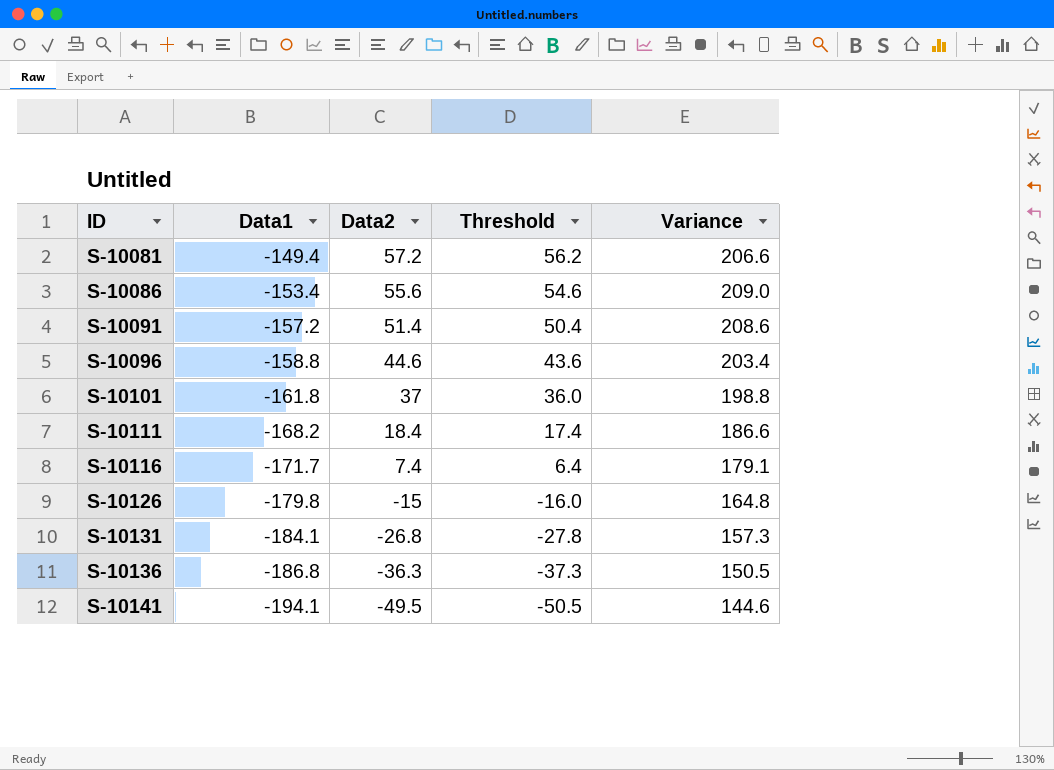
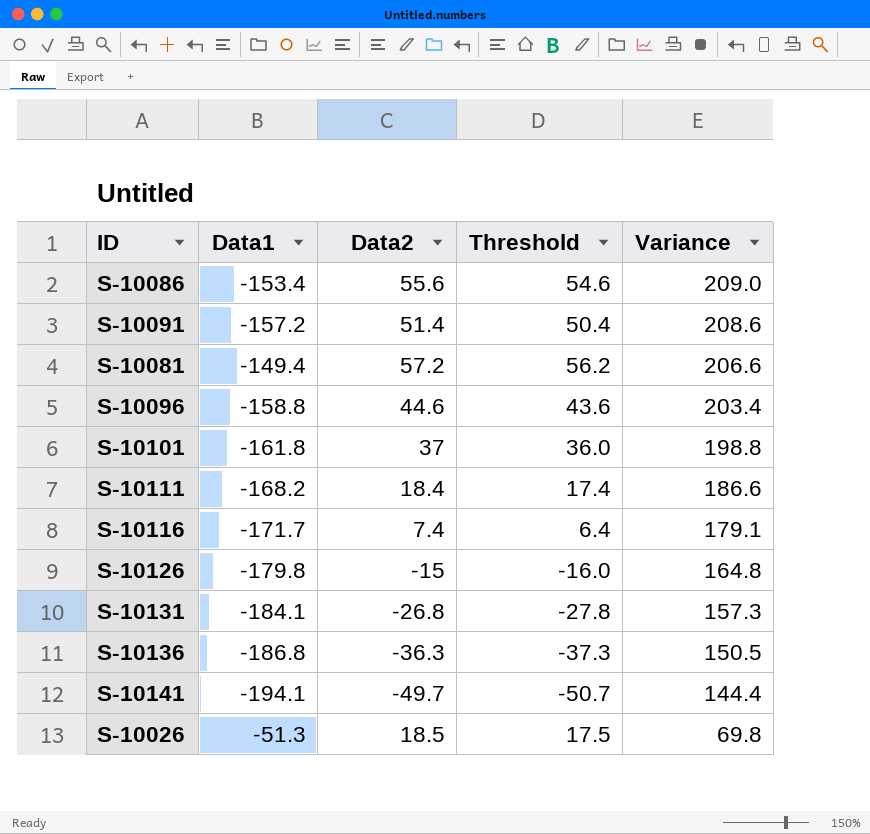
row order: ID ascending -> Variance descending
S-10141 | Data2: -49.5 -> -49.7
S-10141 | Threshold: -50.5 -> -50.7
S-10141 | Variance: 144.6 -> 144.4
row S-10026: none -> -51.3 | 18.5 | 17.5 | 69.8

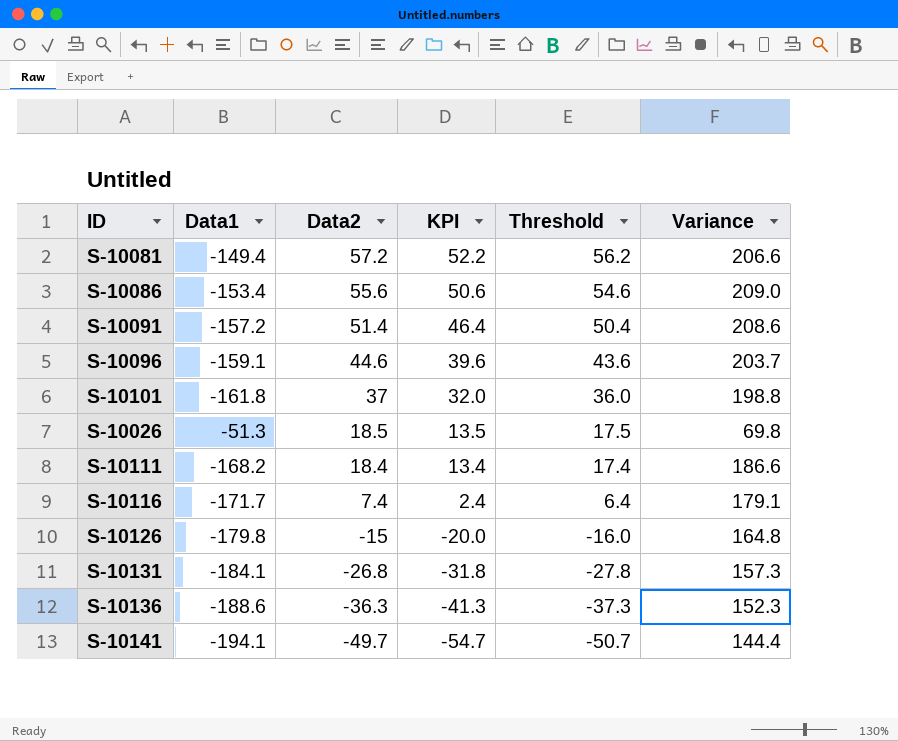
row order: Variance descending -> Data2 descending
column KPI | formula: none -> [Data2] - 5
S-10096 | Data1: -158.8 -> -159.1
S-10096 | Variance: 203.4 -> 203.7
S-10136 | Data1: -186.8 -> -188.6
S-10136 | Variance: 150.5 -> 152.3

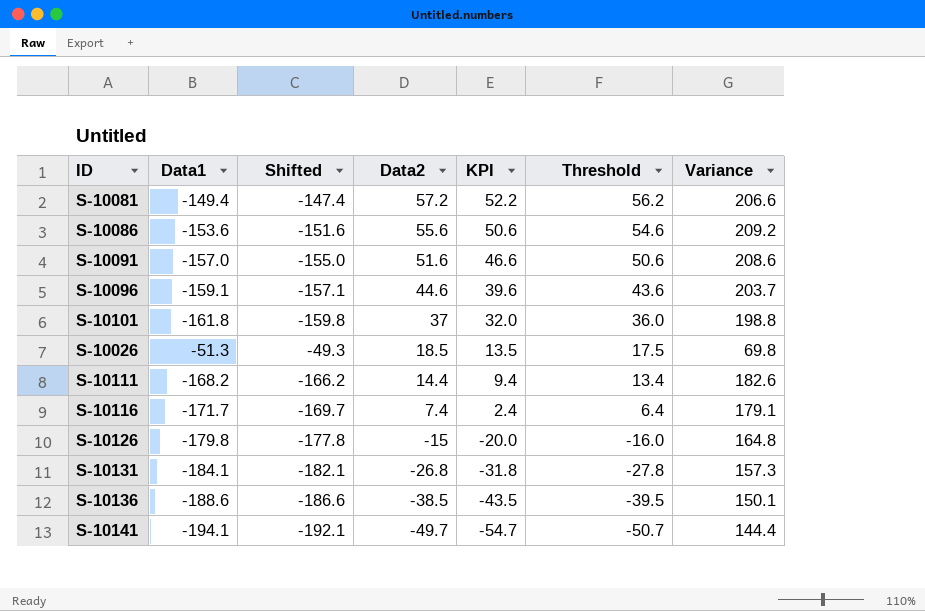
column Shifted | formula: none -> [Data1] + 2
S-10086 | Data1: -153.4 -> -153.6
S-10086 | Variance: 209.0 -> 209.2
S-10091 | Data1: -157.2 -> -157.0
S-10091 | Data2: 51.4 -> 51.6
S-10091 | KPI: 46.4 -> 46.6
S-10091 | Threshold: 50.4 -> 50.6
S-10111 | Data2: 18.4 -> 14.4
S-10111 | KPI: 13.4 -> 9.4
S-10111 | Threshold: 17.4 -> 13.4
S-10111 | Variance: 186.6 -> 182.6
S-10136 | Data2: -36.3 -> -38.5
S-10136 | KPI: -41.3 -> -43.5
S-10136 | Threshold: -37.3 -> -39.5
S-10136 | Variance: 152.3 -> 150.1

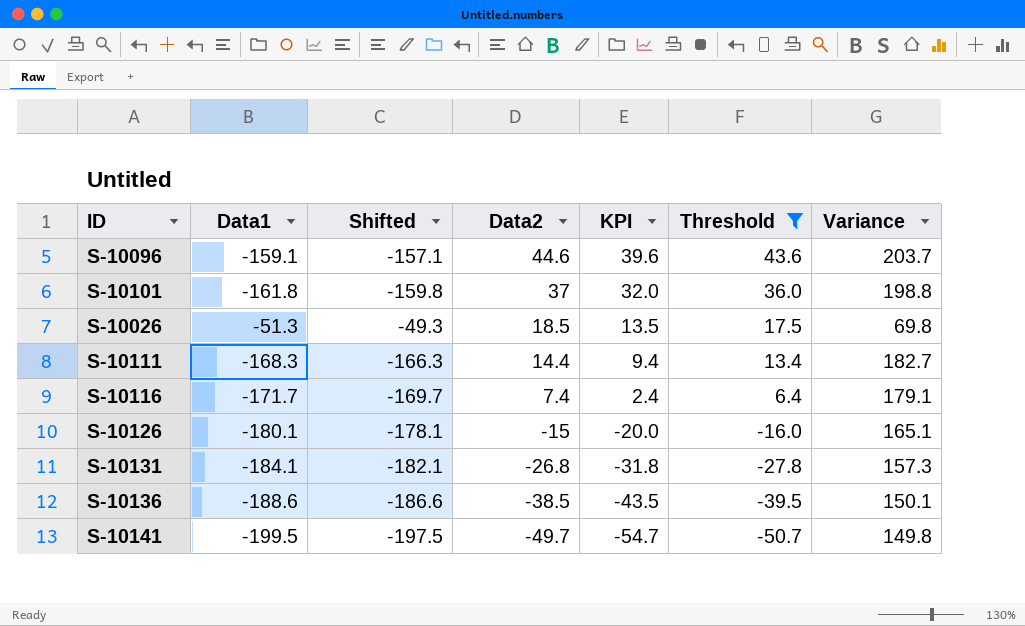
filter: none -> Threshold <= 43.6
S-10111 | Data1: -168.2 -> -168.3
S-10111 | Shifted: -166.2 -> -166.3
S-10111 | Variance: 182.6 -> 182.7
S-10126 | Data1: -179.8 -> -180.1
S-10126 | Shifted: -177.8 -> -178.1
S-10126 | Variance: 164.8 -> 165.1
S-10141 | Data1: -194.1 -> -199.5
S-10141 | Shifted: -192.1 -> -197.5
S-10141 | Variance: 144.4 -> 149.8

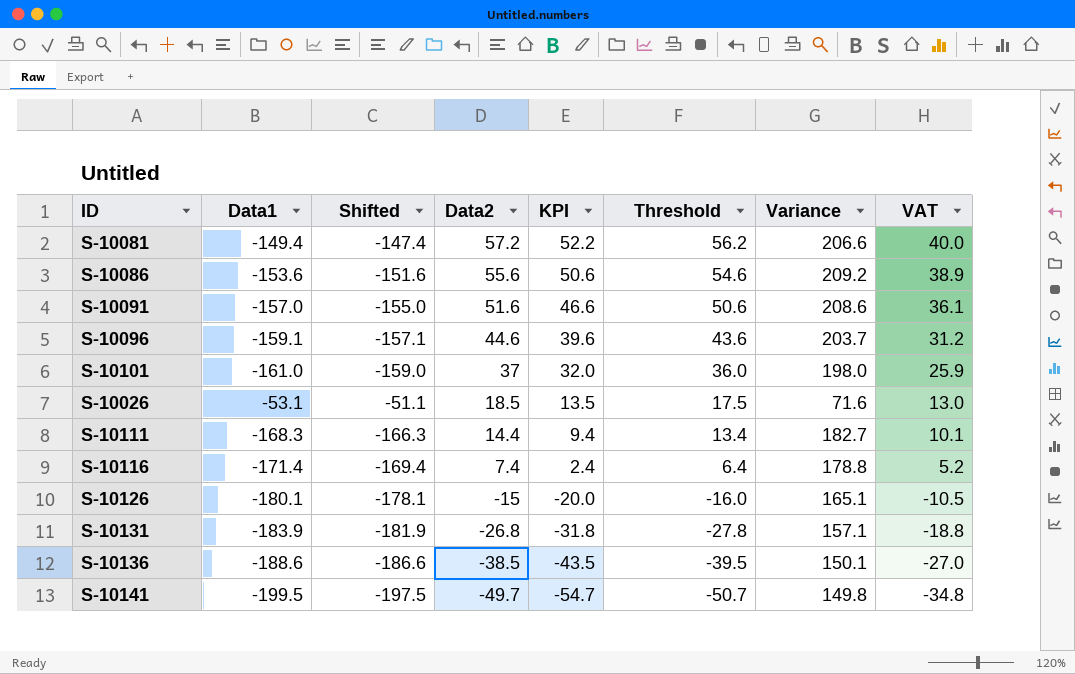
filter: Threshold <= 43.6 -> none
column VAT | formula: none -> [Data2] * 0.7
S-10101 | Data1: -161.8 -> -161.0
S-10101 | Shifted: -159.8 -> -159.0
S-10101 | Variance: 198.8 -> 198.0
S-10026 | Data1: -51.3 -> -53.1
S-10026 | Shifted: -49.3 -> -51.1
S-10026 | Variance: 69.8 -> 71.6
S-10116 | Data1: -171.7 -> -171.4
S-10116 | Shifted: -169.7 -> -169.4
S-10116 | Variance: 179.1 -> 178.8
S-10131 | Data1: -184.1 -> -183.9
S-10131 | Shifted: -182.1 -> -181.9
S-10131 | Variance: 157.3 -> 157.1

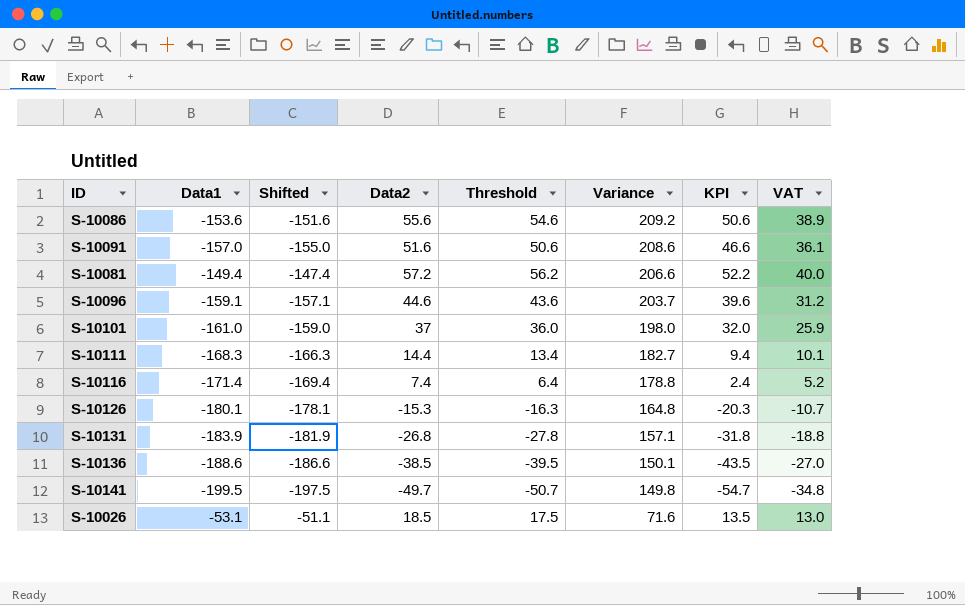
row order: Data2 descending -> Variance descending
column KPI | position: 5 -> 7
S-10126 | Data2: -15 -> -15.3
S-10126 | Threshold: -16.0 -> -16.3
S-10126 | Variance: 165.1 -> 164.8
S-10126 | KPI: -20.0 -> -20.3
S-10126 | VAT: -10.5 -> -10.7

